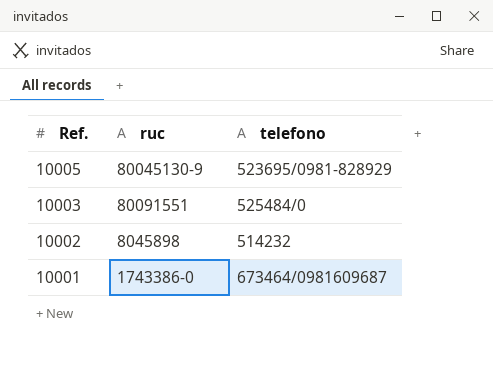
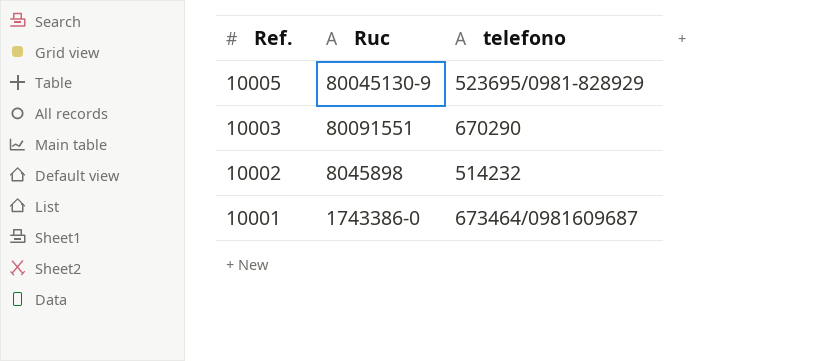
column name: ruc -> Ruc
10003 | telefono: 525484/0 -> 670290

